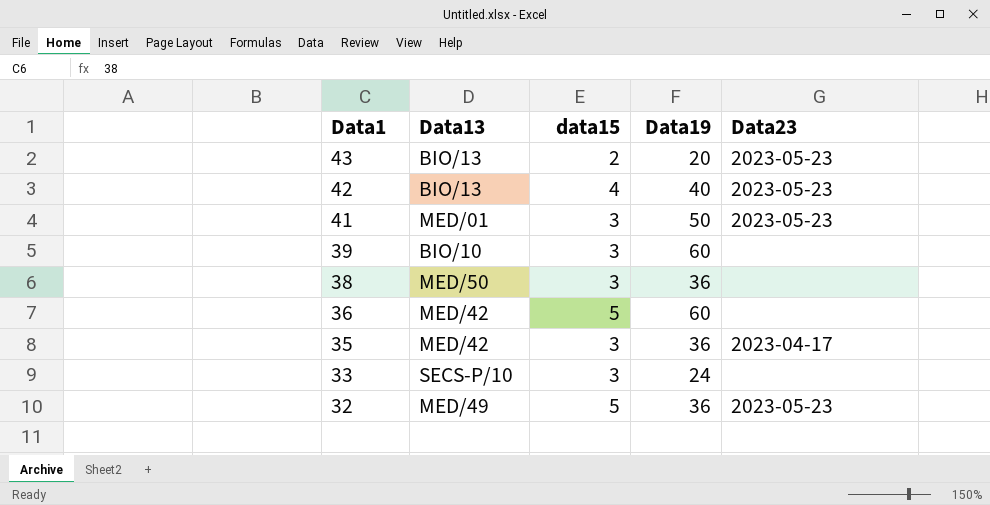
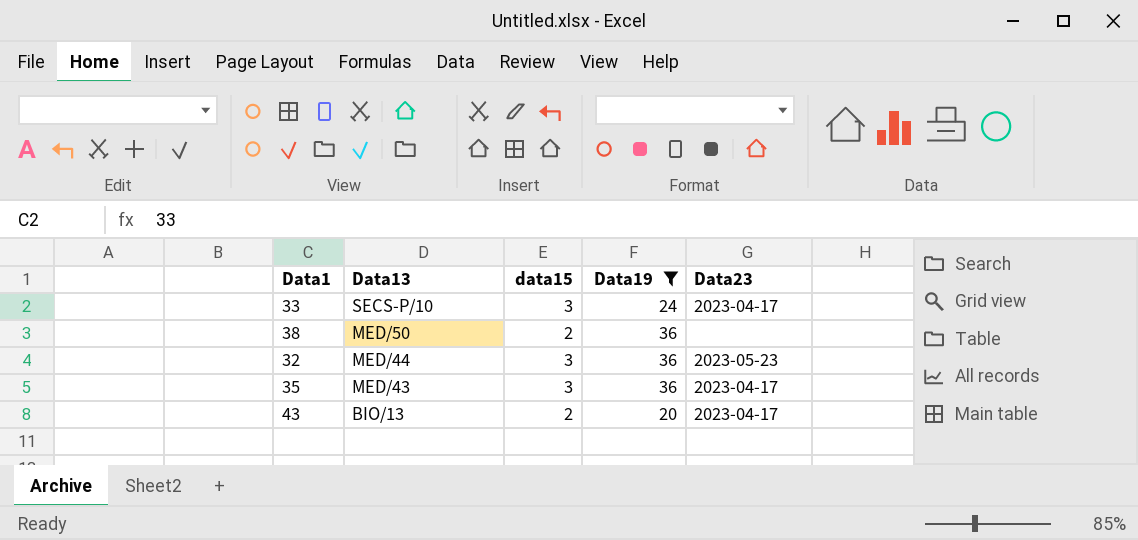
filter: none -> Data19 <= 36
row order: Data1 descending -> Data13 descending
33 | Data23: none -> 2023-04-17
38 | data15: 3 -> 2
32 | Data13: MED/49 -> MED/44
32 | data15: 5 -> 3
35 | Data13: MED/42 -> MED/43
43 | Data23: 2023-05-23 -> 2023-04-17

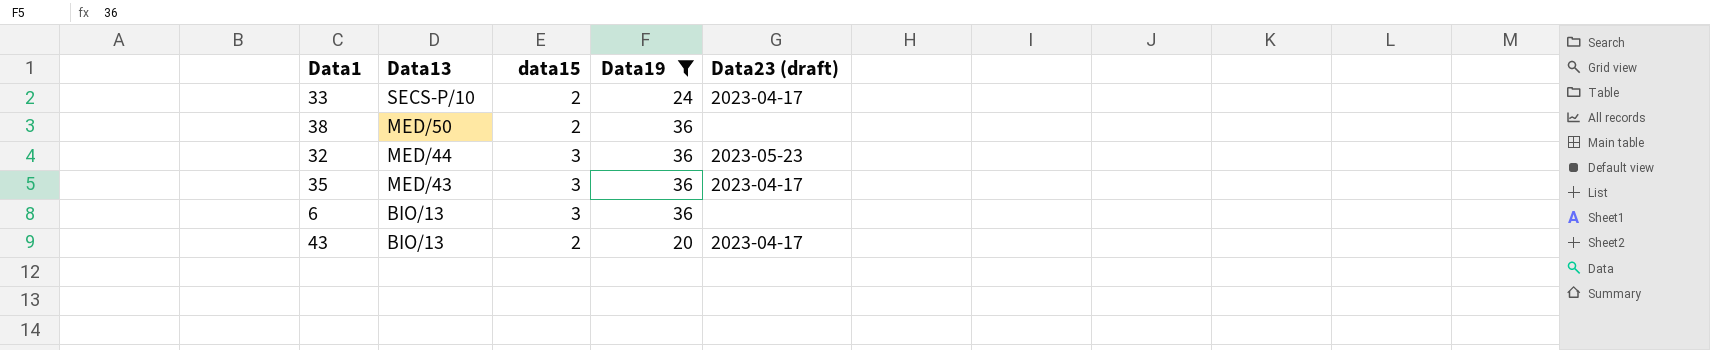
column name: Data23 -> Data23 (draft)
33 | data15: 3 -> 2
row 6: none -> BIO/13 | 3 | 36 | none

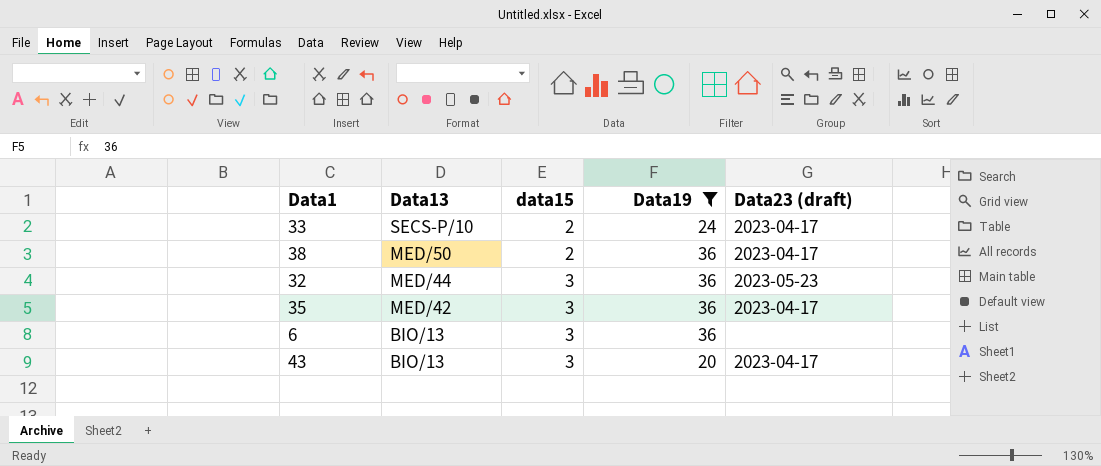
38 | Data23 (draft): none -> 2023-04-17
35 | Data13: MED/43 -> MED/42
43 | data15: 2 -> 3

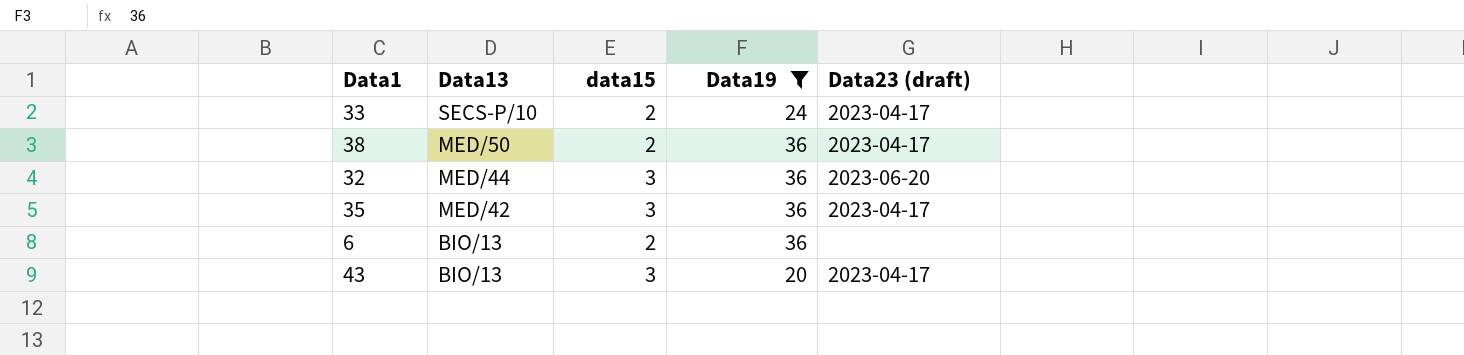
32 | Data23 (draft): 2023-05-23 -> 2023-06-20
6 | data15: 3 -> 2

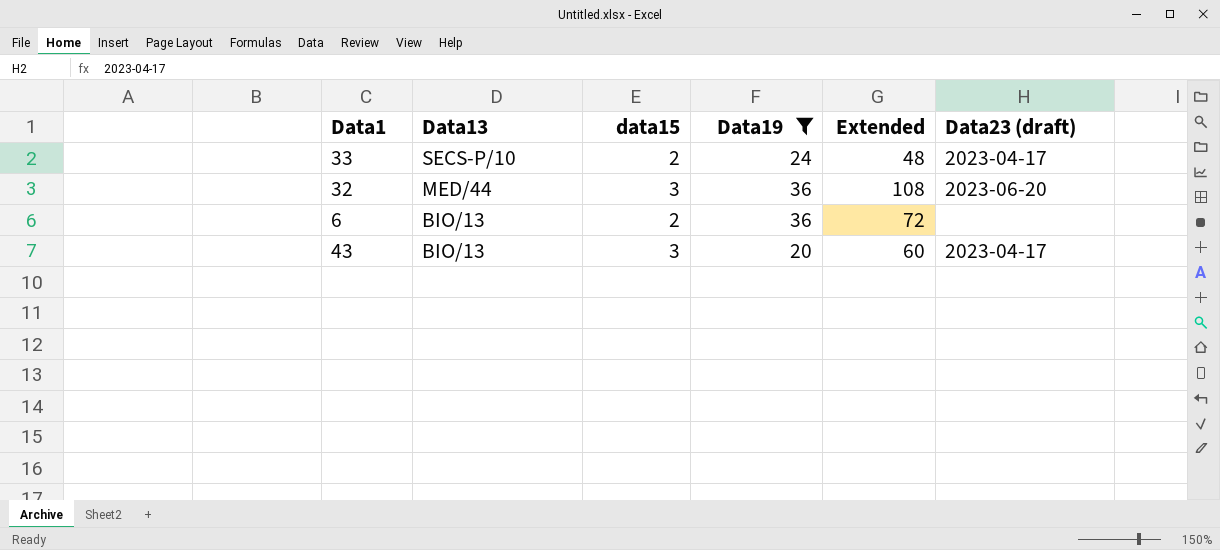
column Extended | formula: none -> [data15] * [Data19]
row 38: MED/50 | 2 | 36 | 2023-04-17 -> none
row 35: MED/42 | 3 | 36 | 2023-04-17 -> none

